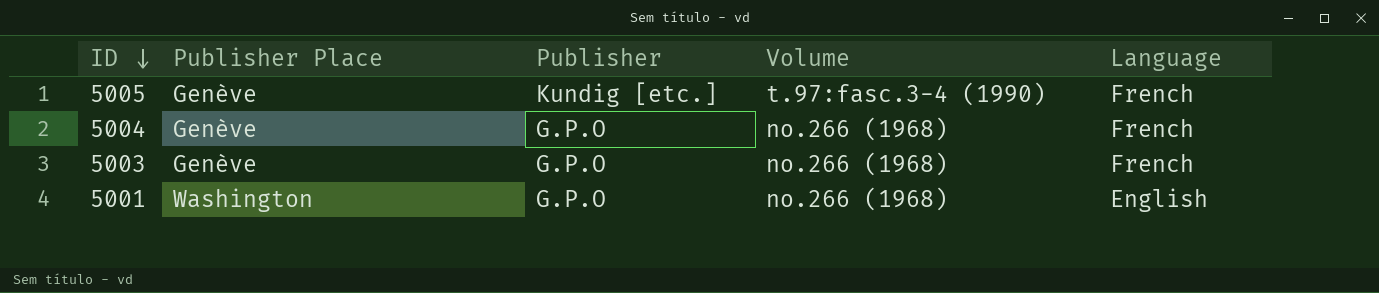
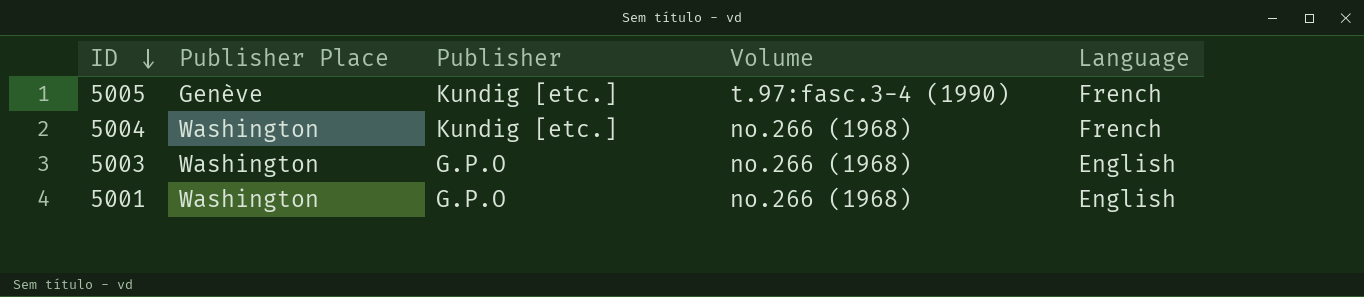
5004 | Publisher Place: Genève -> Washington
5004 | Publisher: G.P.O -> Kundig [etc.]
5003 | Publisher Place: Genève -> Washington
5003 | Language: French -> English

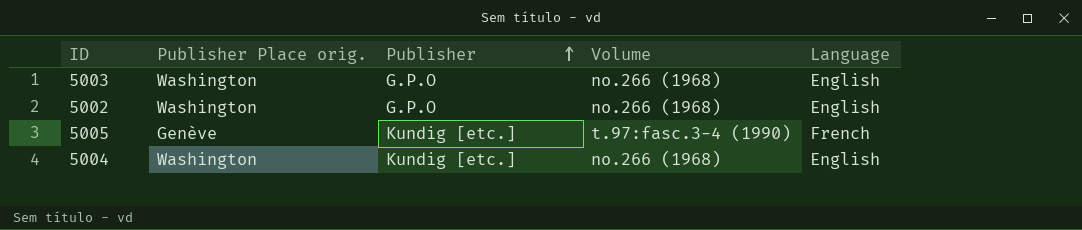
row order: ID descending -> Publisher ascending
column name: Publisher Place -> Publisher Place orig.
row 5001: Washington | G.P.O | no.266 (1968) | English -> none
row 5002: none -> Washington | G.P.O | no.266 (1968) | English
5004 | Language: French -> English

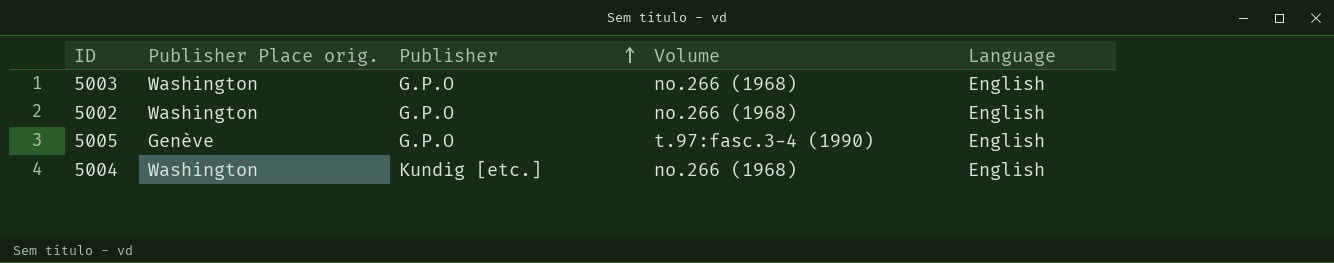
5005 | Publisher: Kundig [etc.] -> G.P.O
5005 | Language: French -> English

